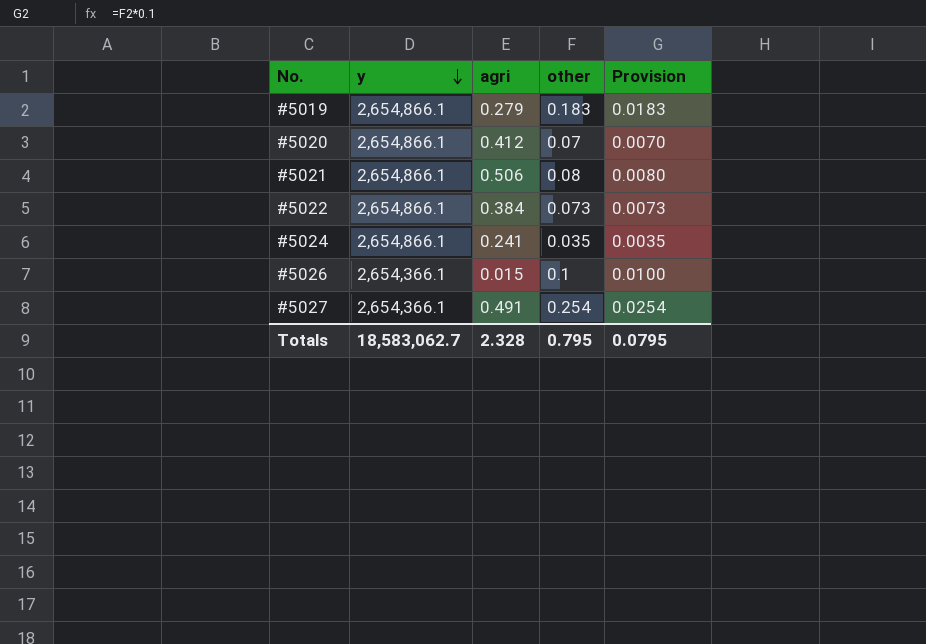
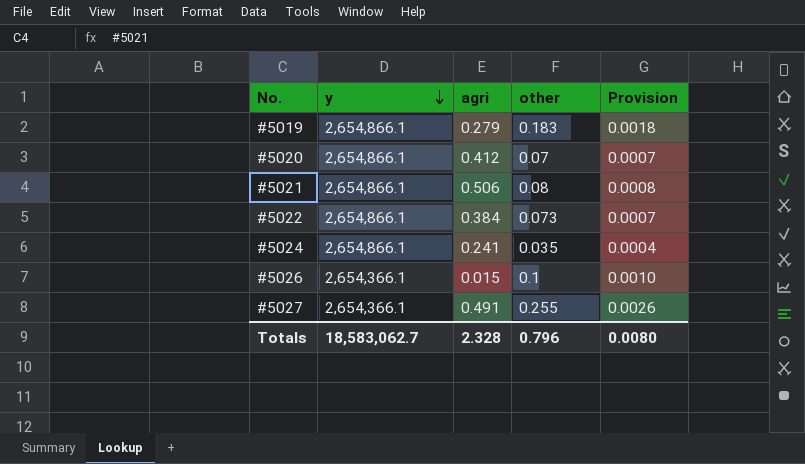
column Provision | formula: [other] * 0.1 -> [other] * 0.01
#5027 | other: 0.254 -> 0.255
Totals | other: 0.795 -> 0.796
Totals | Provision: 0.0795 -> 0.0080

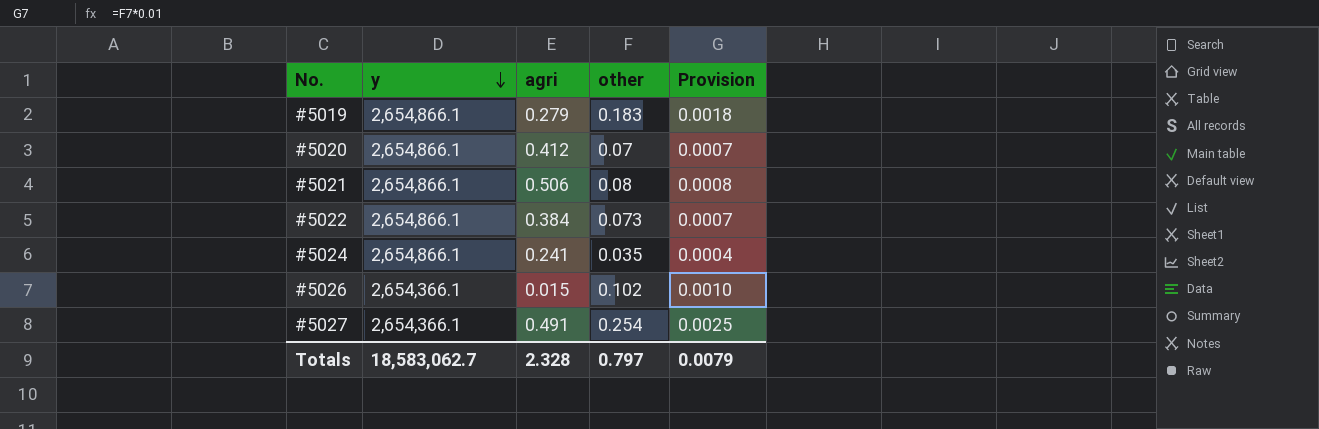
#5026 | other: 0.1 -> 0.102
#5027 | other: 0.255 -> 0.254
#5027 | Provision: 0.0026 -> 0.0025
Totals | other: 0.796 -> 0.797
Totals | Provision: 0.0080 -> 0.0079

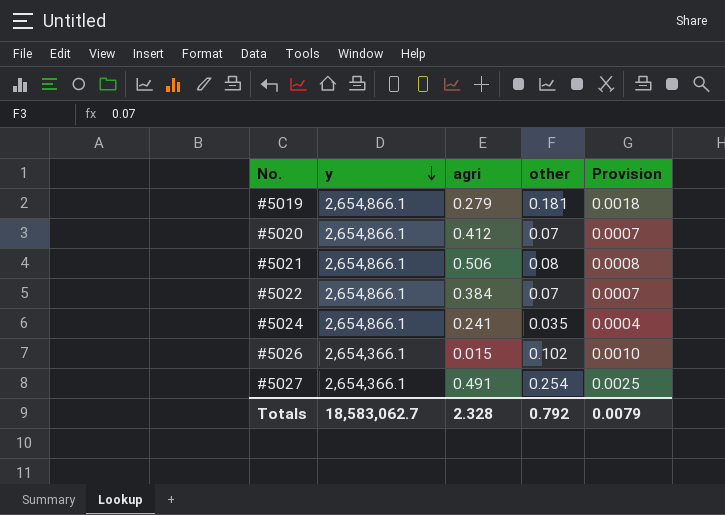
#5019 | other: 0.183 -> 0.181
#5022 | other: 0.073 -> 0.07
Totals | other: 0.797 -> 0.792

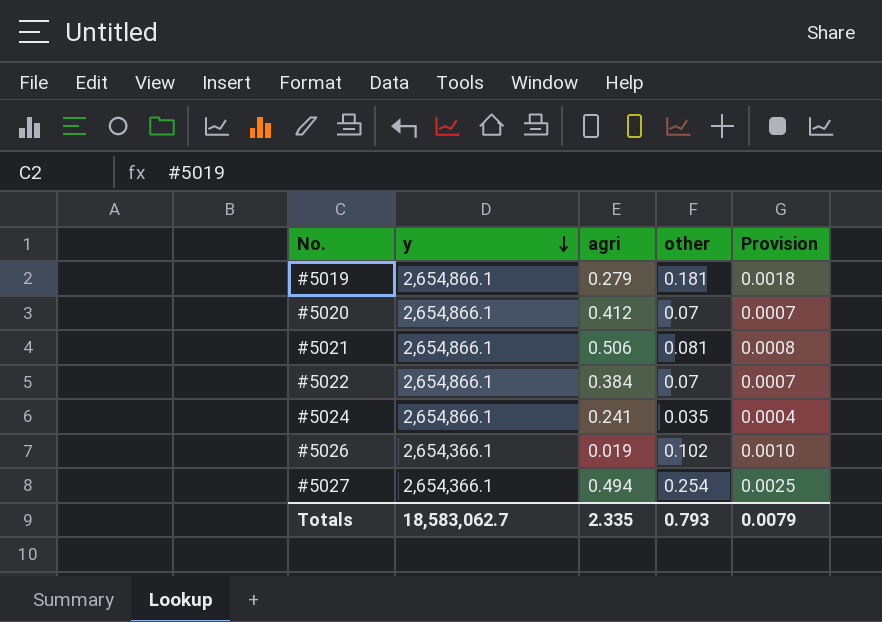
#5021 | other: 0.08 -> 0.081
#5026 | agri: 0.015 -> 0.019
#5027 | agri: 0.491 -> 0.494
Totals | agri: 2.328 -> 2.335
Totals | other: 0.792 -> 0.793

